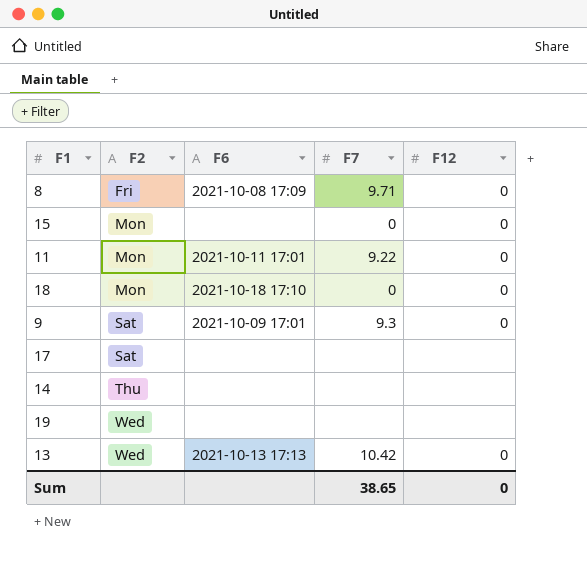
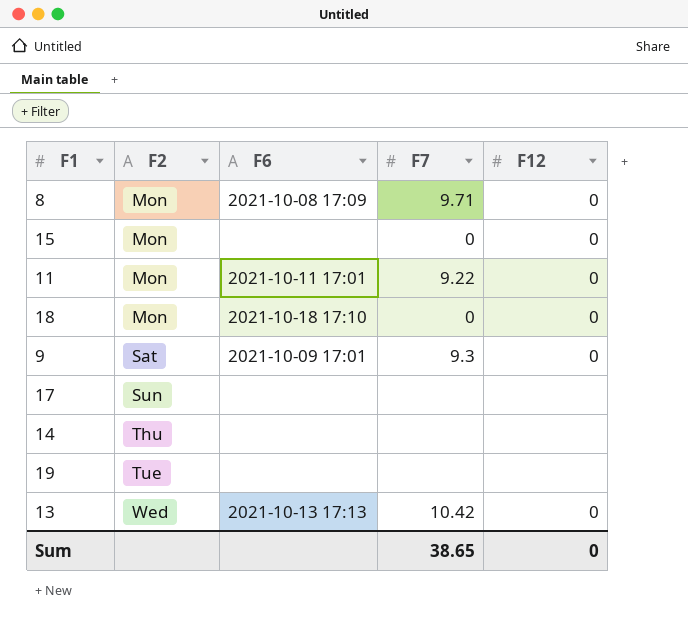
8 | F2: Fri -> Mon
17 | F2: Sat -> Sun
19 | F2: Wed -> Tue

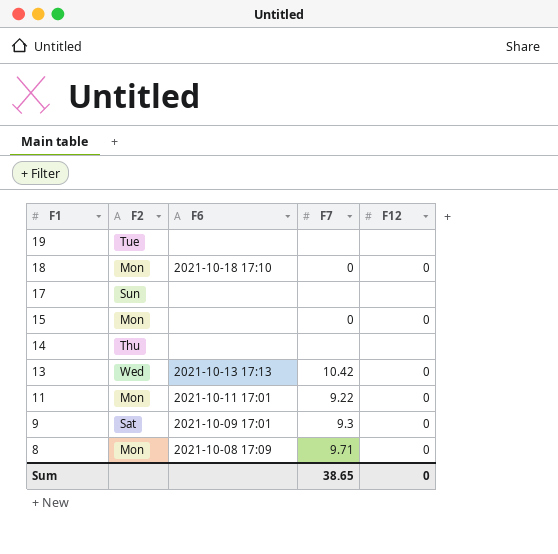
row order: F2 ascending -> F1 descending

